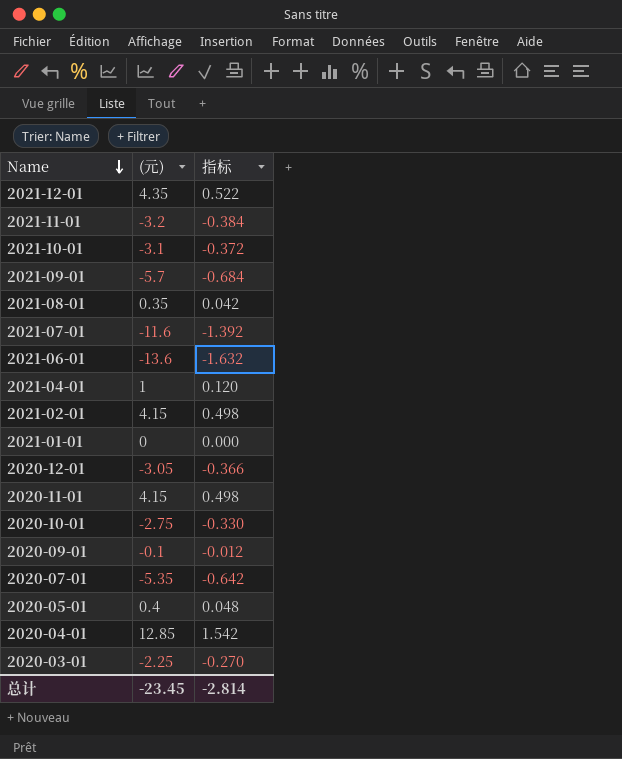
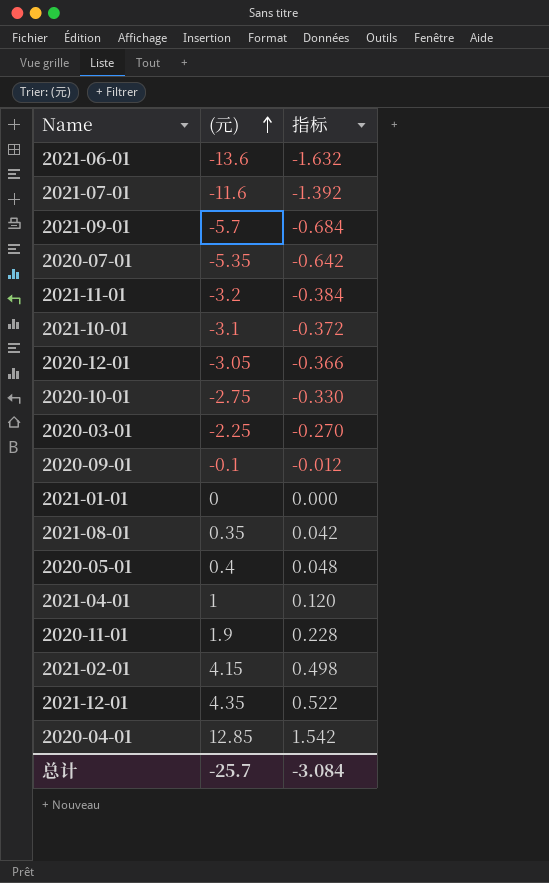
row order: Name descending -> (元) ascending
2020-11-01 | (元): 4.15 -> 1.9
2020-11-01 | 指标: 0.498 -> 0.228
总计 | (元): -23.45 -> -25.7
总计 | 指标: -2.814 -> -3.084

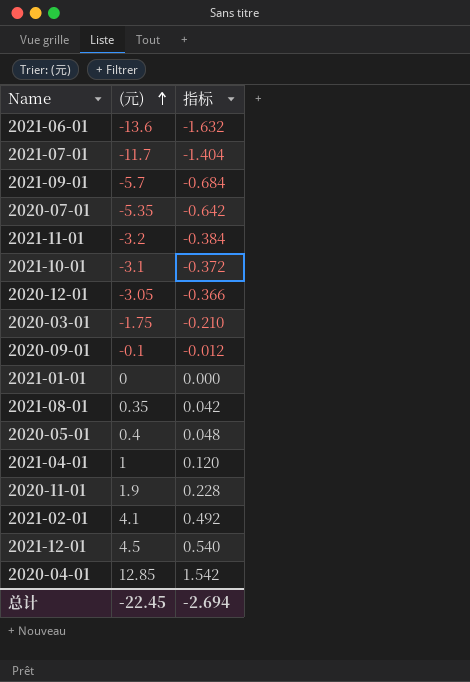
row 2020-10-01: -2.75 | -0.330 -> none
2021-07-01 | (元): -11.6 -> -11.7
2021-07-01 | 指标: -1.392 -> -1.404
2020-03-01 | (元): -2.25 -> -1.75
2020-03-01 | 指标: -0.270 -> -0.210
2021-02-01 | (元): 4.15 -> 4.1
2021-02-01 | 指标: 0.498 -> 0.492
2021-12-01 | (元): 4.35 -> 4.5
2021-12-01 | 指标: 0.522 -> 0.540
总计 | (元): -25.7 -> -22.45
总计 | 指标: -3.084 -> -2.694

